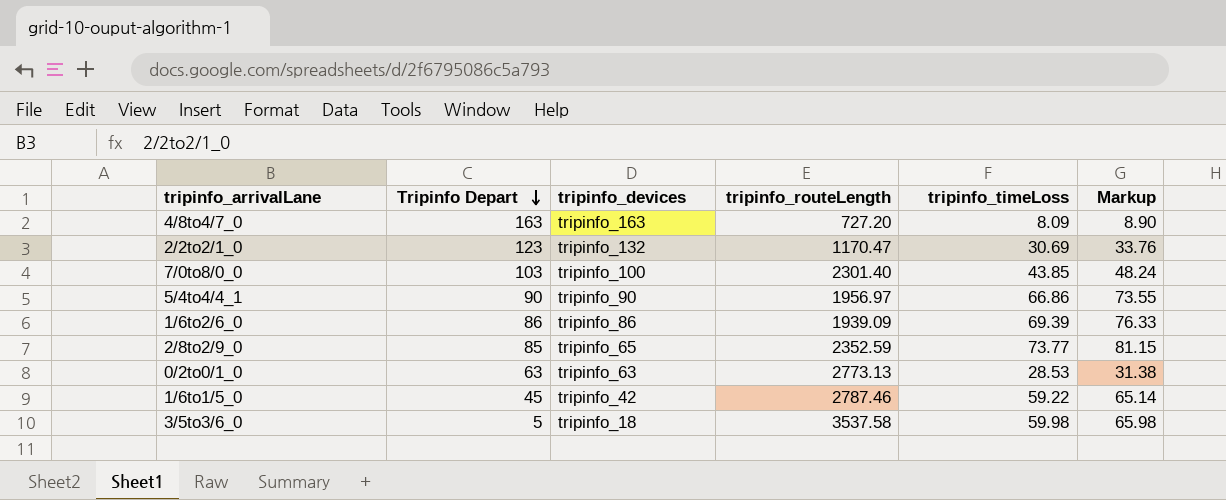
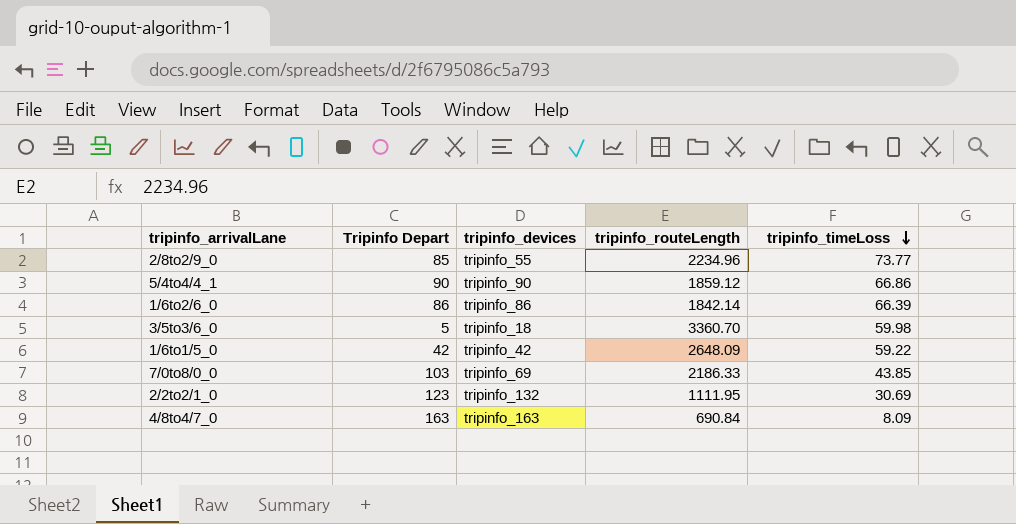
row order: Tripinfo Depart descending -> tripinfo_timeLoss descending
column Markup | formula: [tripinfo_timeLoss] * 1.1 -> none
row 0/2to0/1_0: 63 | tripinfo_63 | 2773.13 | 28.53 | 31.38 -> none
2/8to2/9_0 | tripinfo_devices: tripinfo_65 -> tripinfo_55
2/8to2/9_0 | tripinfo_routeLength: 2352.59 -> 2234.96
5/4to4/4_1 | tripinfo_routeLength: 1956.97 -> 1859.12
1/6to2/6_0 | tripinfo_routeLength: 1939.09 -> 1842.14
1/6to2/6_0 | tripinfo_timeLoss: 69.39 -> 66.39
3/5to3/6_0 | tripinfo_routeLength: 3537.58 -> 3360.70
1/6to1/5_0 | Tripinfo Depart: 45 -> 42
1/6to1/5_0 | tripinfo_routeLength: 2787.46 -> 2648.09
7/0to8/0_0 | tripinfo_devices: tripinfo_100 -> tripinfo_69
7/0to8/0_0 | tripinfo_routeLength: 2301.40 -> 2186.33
2/2to2/1_0 | tripinfo_routeLength: 1170.47 -> 1111.95
4/8to4/7_0 | tripinfo_routeLength: 727.20 -> 690.84

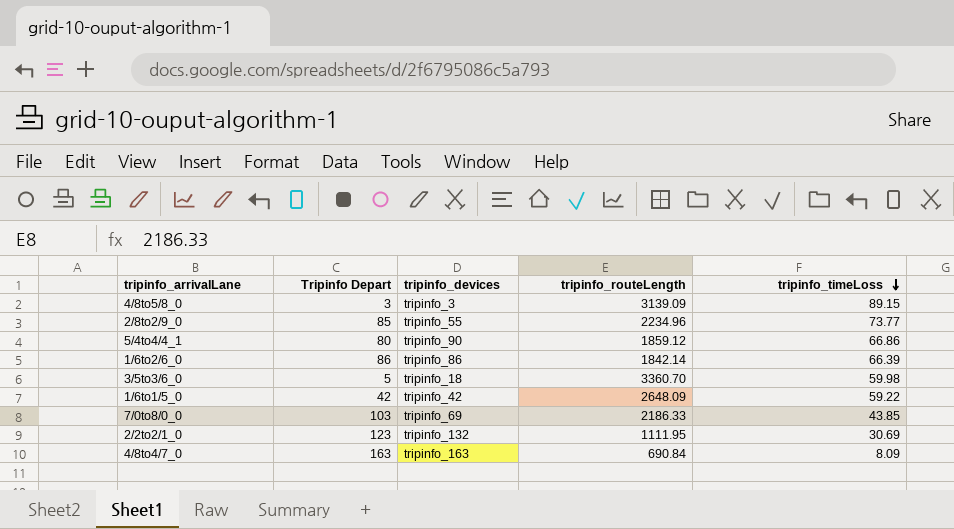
row 4/8to5/8_0: none -> 3 | tripinfo_3 | 3139.09 | 89.15
5/4to4/4_1 | Tripinfo Depart: 90 -> 80

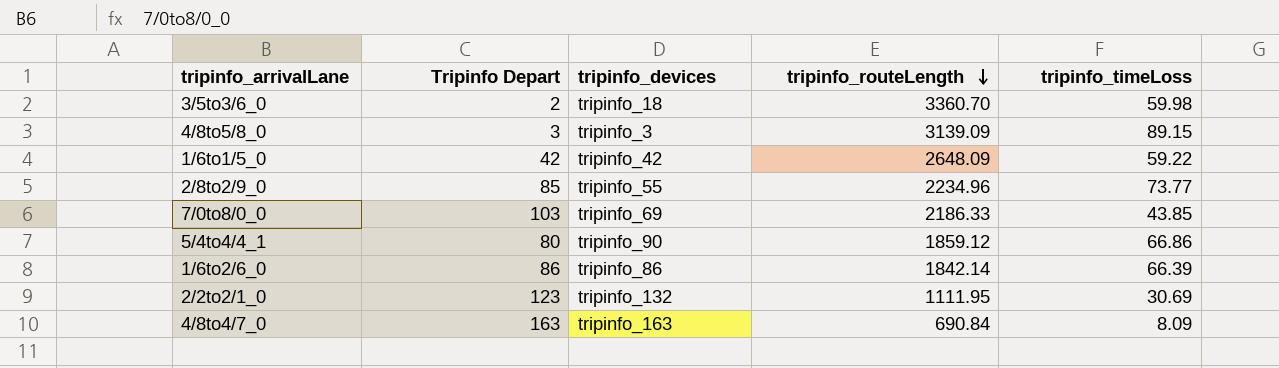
row order: tripinfo_timeLoss descending -> tripinfo_routeLength descending
3/5to3/6_0 | Tripinfo Depart: 5 -> 2

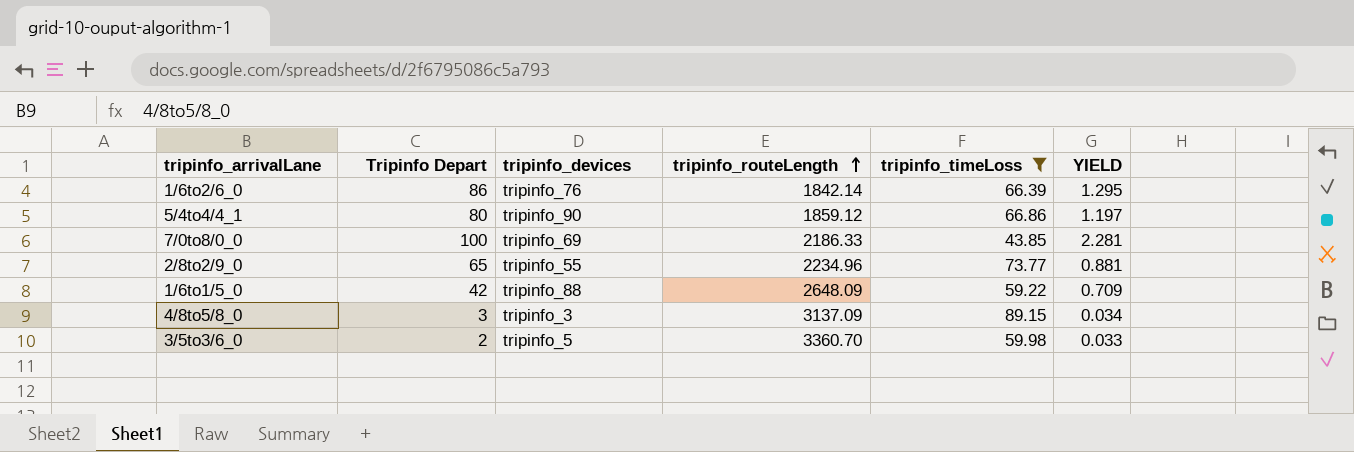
filter: none -> tripinfo_timeLoss >= 43.85
row order: tripinfo_routeLength descending -> tripinfo_routeLength ascending
column YIELD | formula: none -> [Tripinfo Depart] / [tripinfo_timeLoss]
1/6to2/6_0 | tripinfo_devices: tripinfo_86 -> tripinfo_76
7/0to8/0_0 | Tripinfo Depart: 103 -> 100
2/8to2/9_0 | Tripinfo Depart: 85 -> 65
1/6to1/5_0 | tripinfo_devices: tripinfo_42 -> tripinfo_88
4/8to5/8_0 | tripinfo_routeLength: 3139.09 -> 3137.09
3/5to3/6_0 | tripinfo_devices: tripinfo_18 -> tripinfo_5

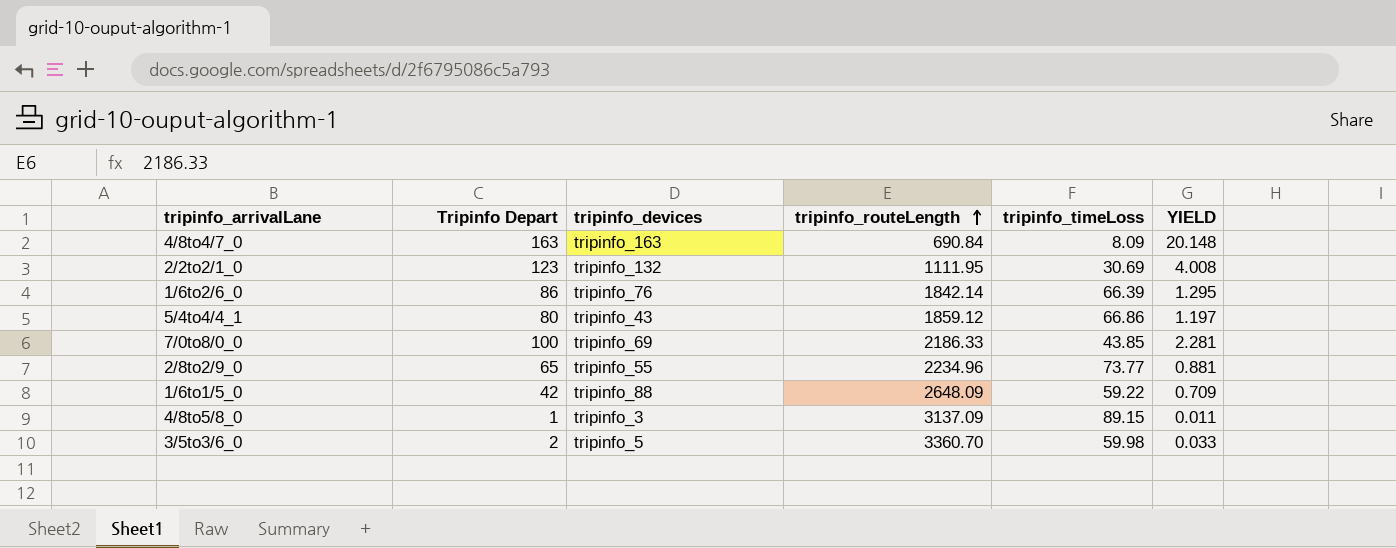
filter: tripinfo_timeLoss >= 43.85 -> none
5/4to4/4_1 | tripinfo_devices: tripinfo_90 -> tripinfo_43
4/8to5/8_0 | Tripinfo Depart: 3 -> 1
4/8to5/8_0 | YIELD: 0.034 -> 0.011

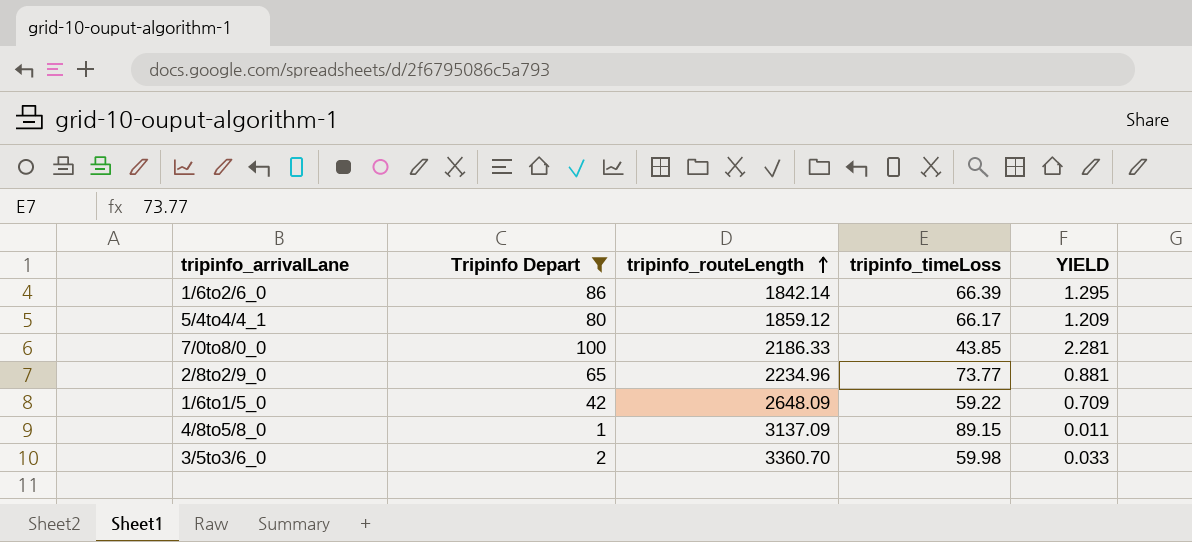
filter: none -> Tripinfo Depart <= 100
column tripinfo_devices | position: 3 -> none
5/4to4/4_1 | tripinfo_timeLoss: 66.86 -> 66.17
5/4to4/4_1 | YIELD: 1.197 -> 1.209

